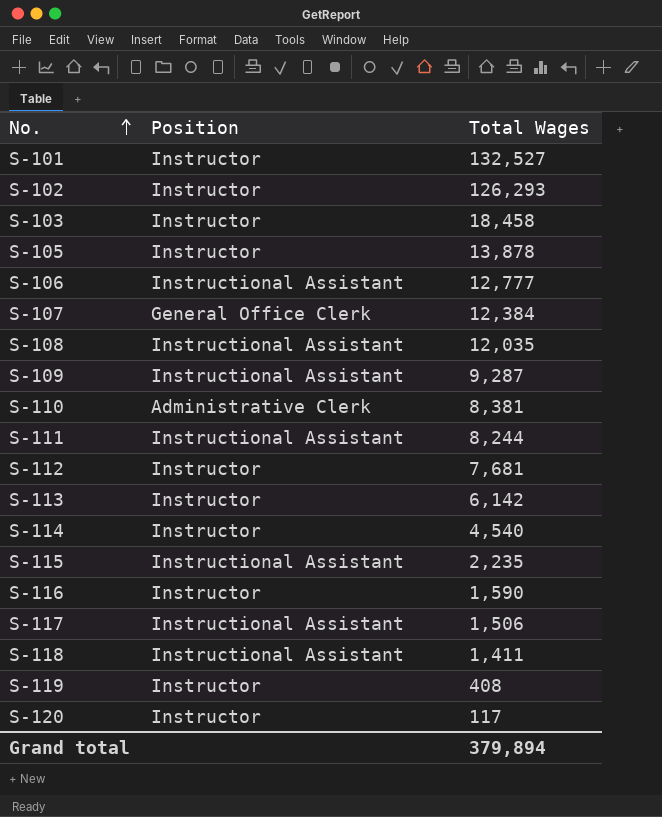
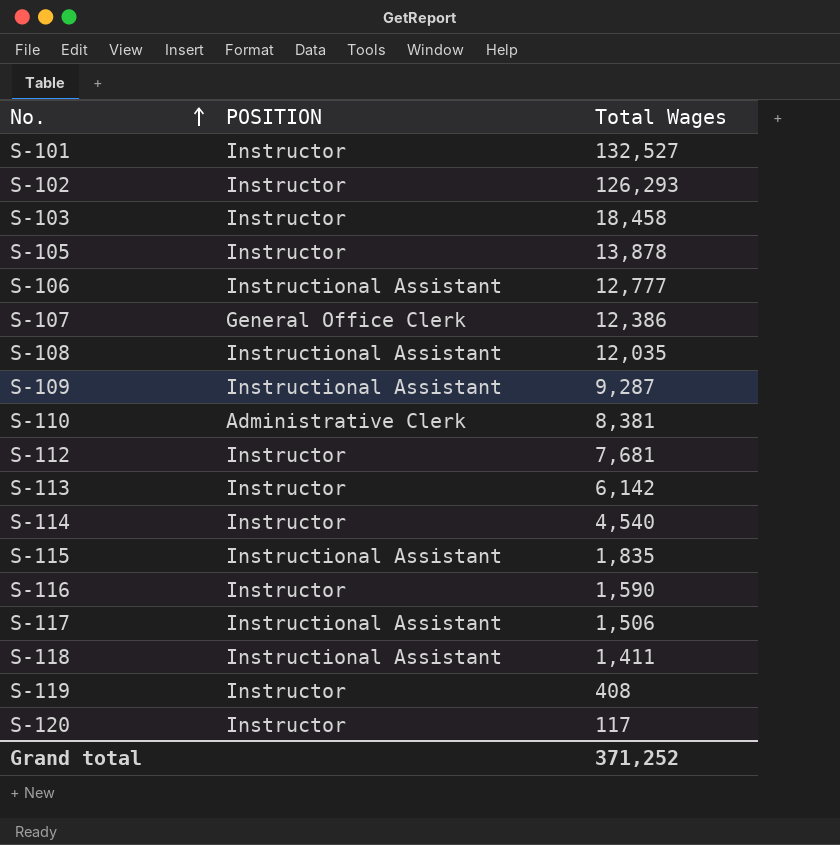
column name: Position -> POSITION
row S-111: Instructional Assistant | 8,244 -> none
S-107 | Total Wages: 12,384 -> 12,386
S-115 | Total Wages: 2,235 -> 1,835
Grand total | Total Wages: 379,894 -> 371,252

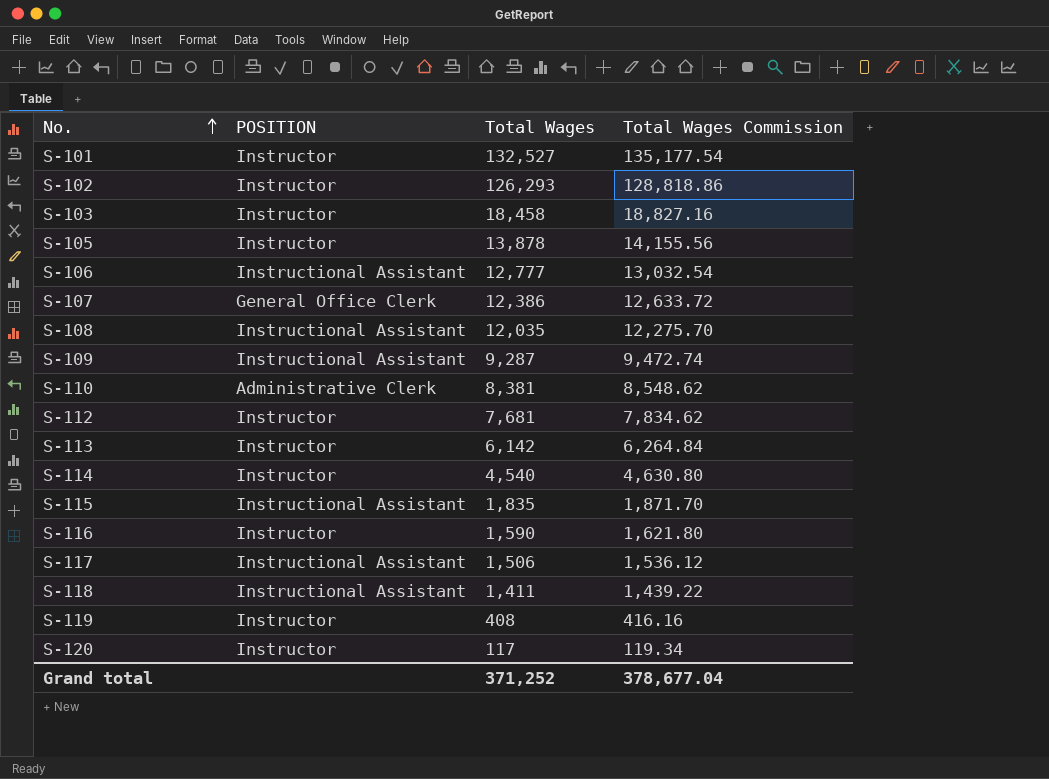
column Total Wages Commission | formula: none -> [Total Wages] * 1.02

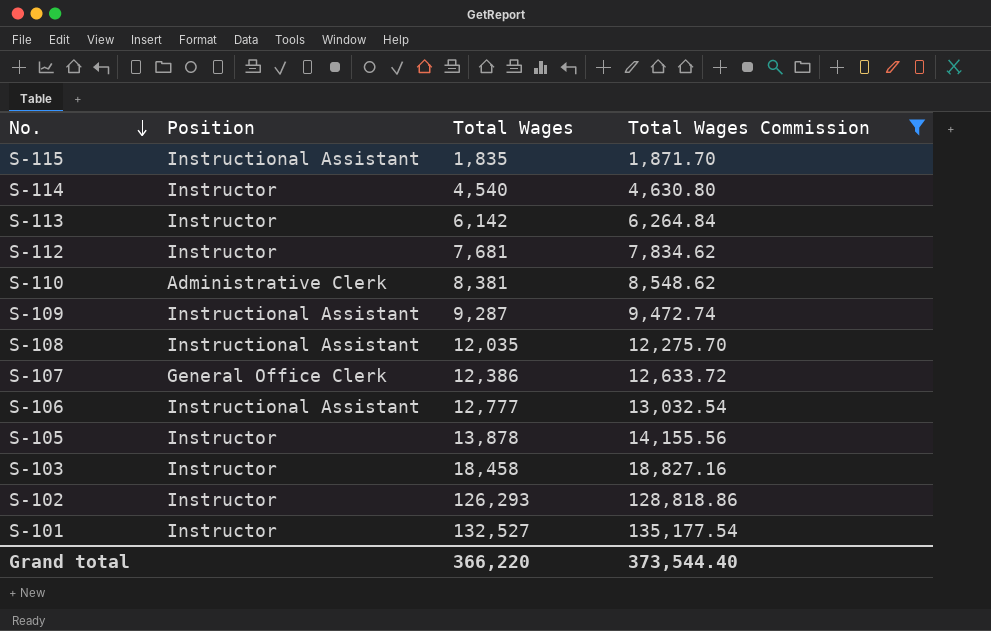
filter: none -> Total Wages Commission >= 1,871.70
row order: No. ascending -> No. descending
column name: POSITION -> Position
Grand total | Total Wages: 371,252 -> 366,220
Grand total | Total Wages Commission: 378,677.04 -> 373,544.40

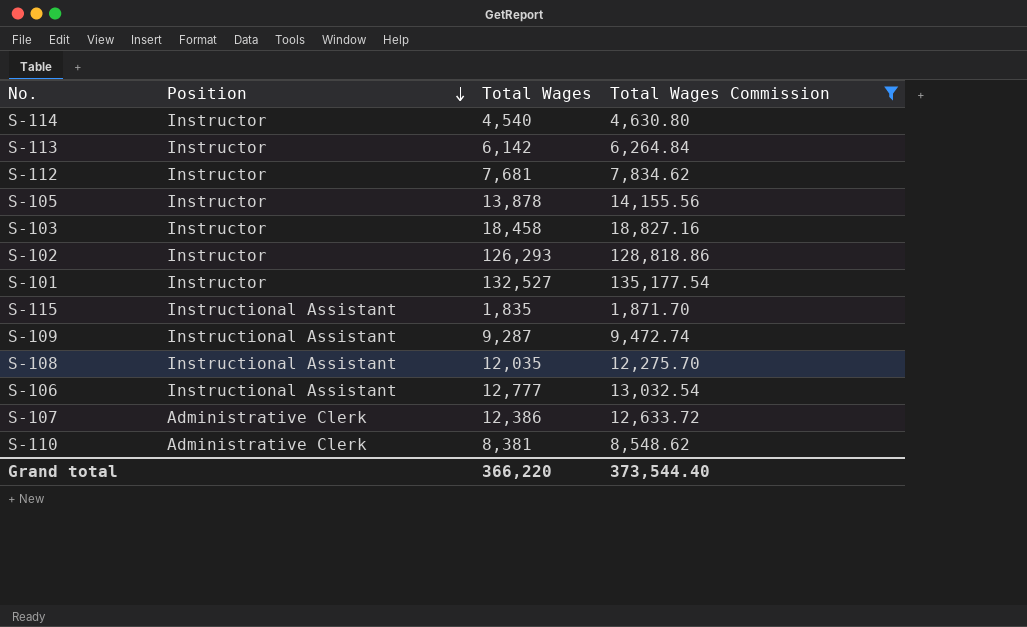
row order: No. descending -> Position descending
S-107 | Position: General Office Clerk -> Administrative Clerk

